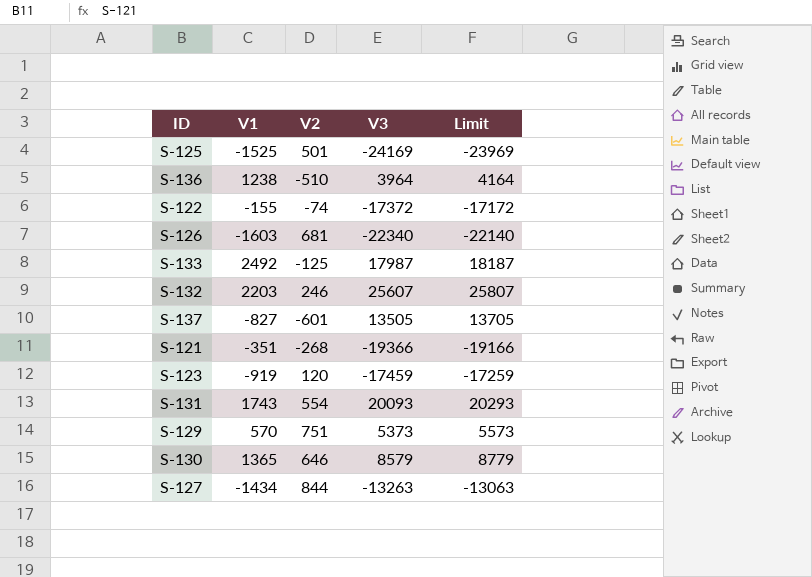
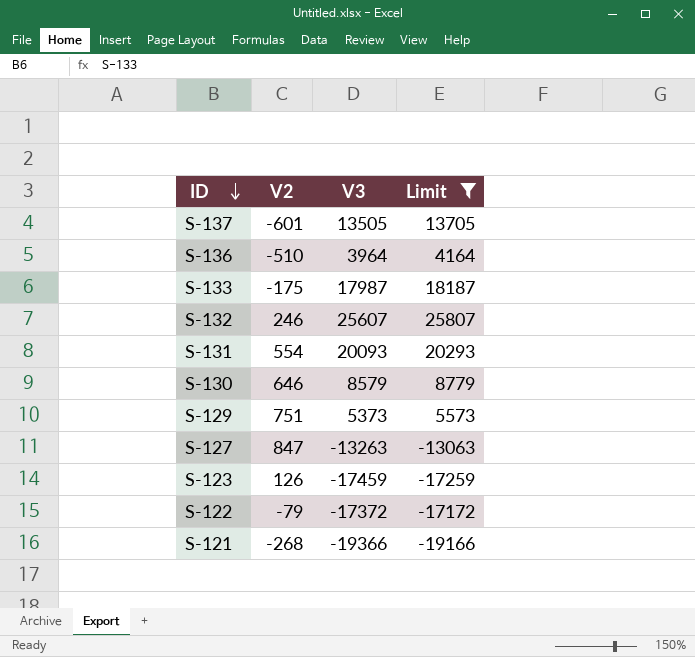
filter: none -> Limit >= -19166
row order: none -> ID descending
column V1 | position: 2 -> none
S-133 | V2: -125 -> -175
S-127 | V2: 844 -> 847
S-123 | V2: 120 -> 126
S-122 | V2: -74 -> -79

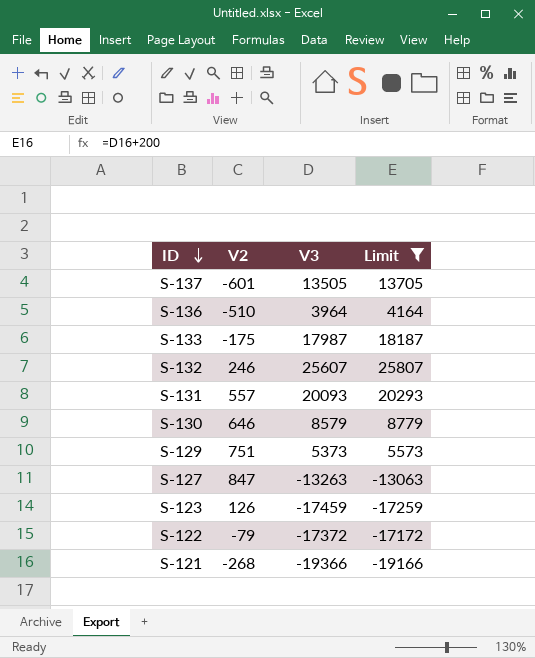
S-131 | V2: 554 -> 557

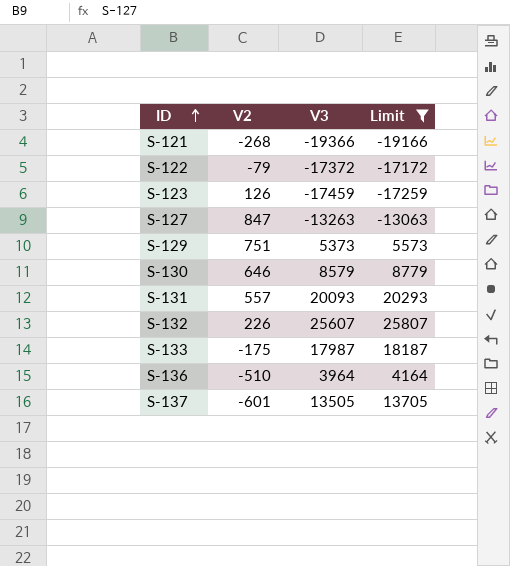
row order: ID descending -> ID ascending
S-132 | V2: 246 -> 226

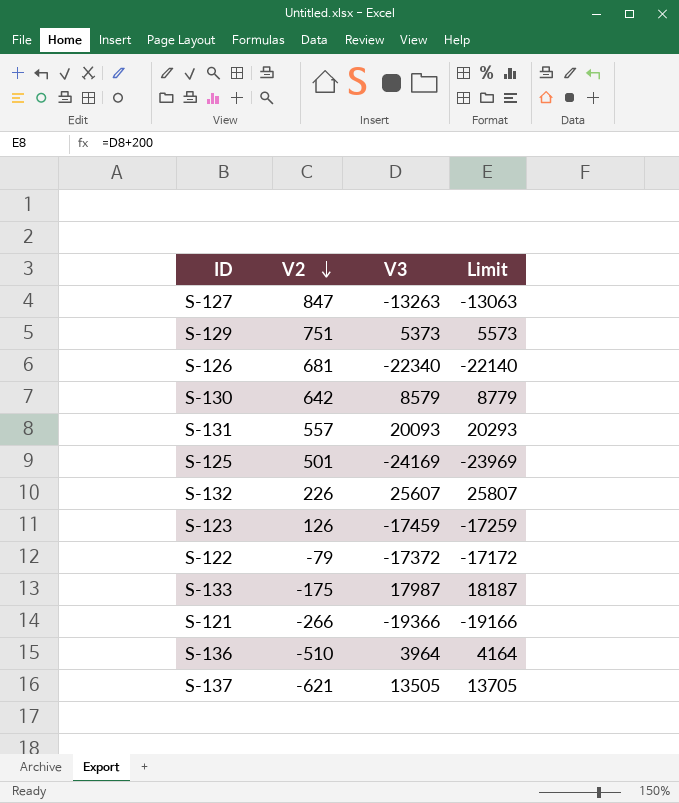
filter: Limit >= -19166 -> none
row order: ID ascending -> V2 descending
S-130 | V2: 646 -> 642
S-121 | V2: -268 -> -266
S-137 | V2: -601 -> -621

